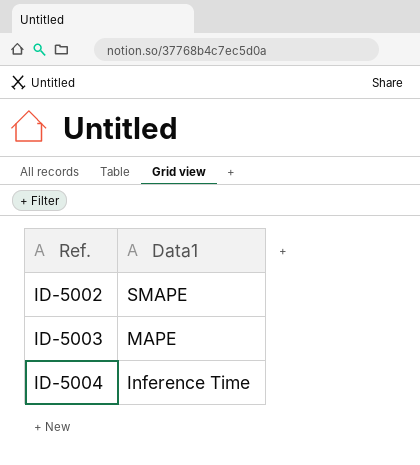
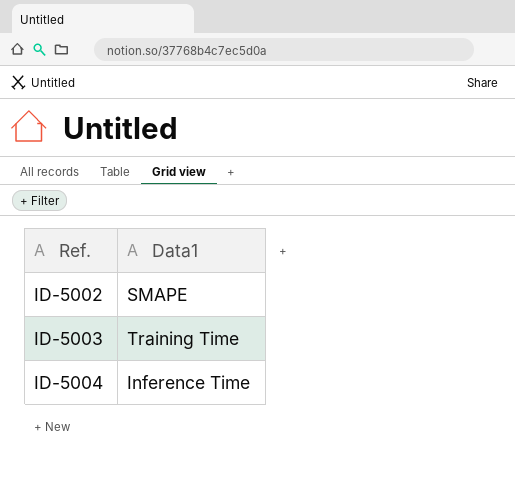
ID-5003 | Data1: MAPE -> Training Time

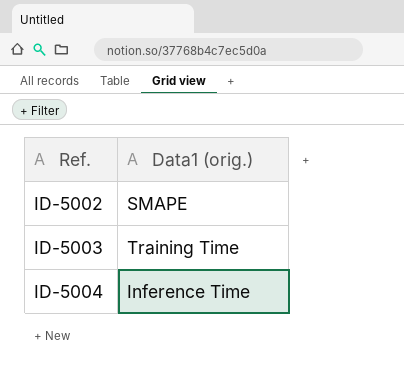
column name: Data1 -> Data1 (orig.)

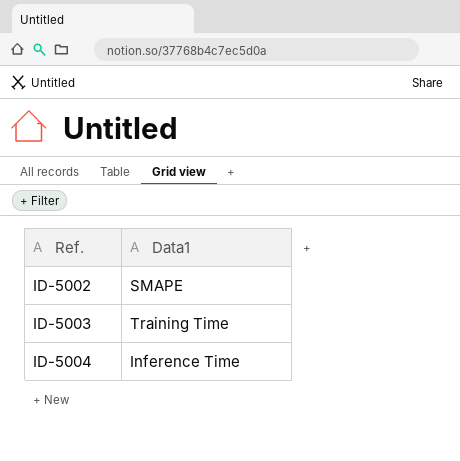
column name: Data1 (orig.) -> Data1

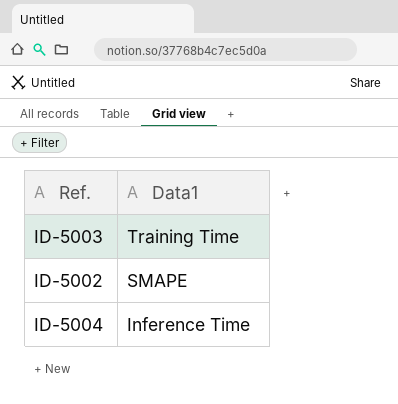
row order: Ref. ascending -> Data1 descending

